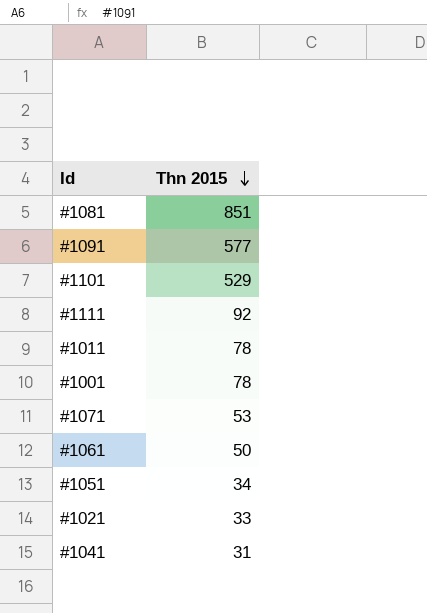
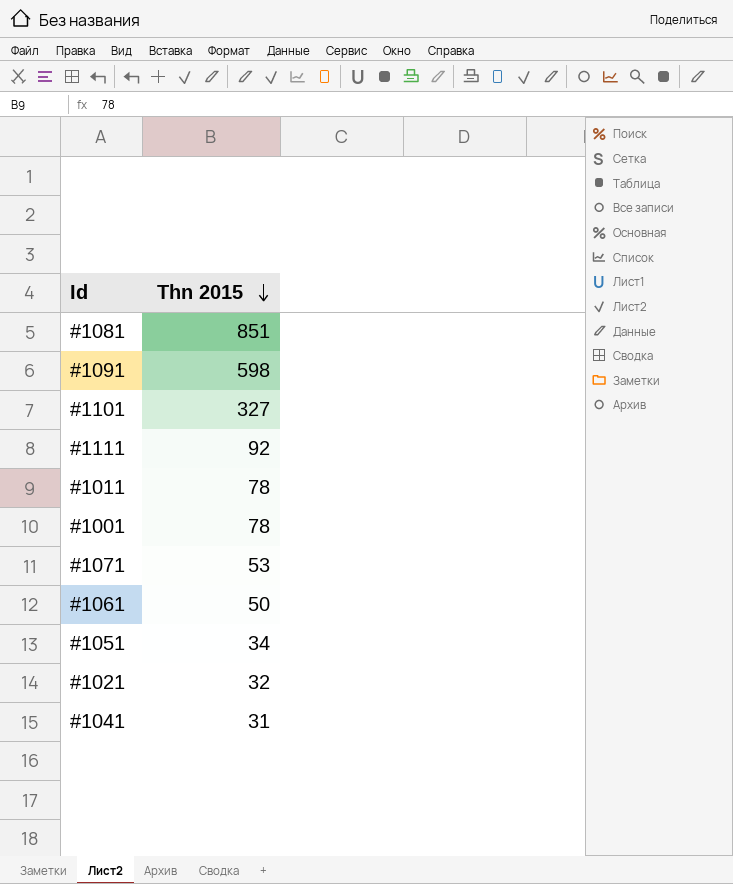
#1091 | Thn 2015: 577 -> 598
#1101 | Thn 2015: 529 -> 327
#1021 | Thn 2015: 33 -> 32

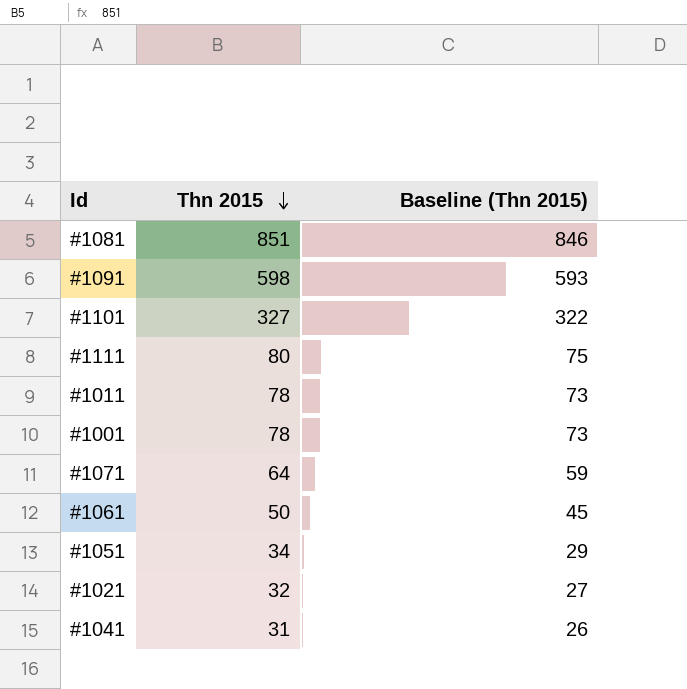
column Baseline (Thn 2015) | formula: none -> [Thn 2015] - 5
#1111 | Thn 2015: 92 -> 80
#1071 | Thn 2015: 53 -> 64

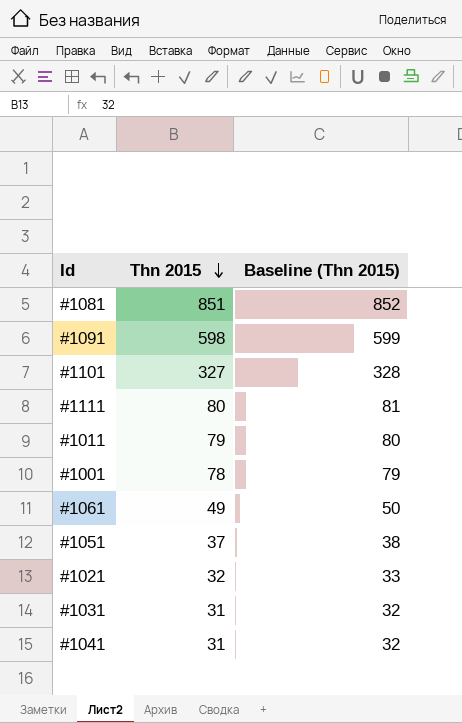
column Baseline (Thn 2015) | formula: [Thn 2015] - 5 -> [Thn 2015] + 1
row #1071: 64 | 59 -> none
#1011 | Thn 2015: 78 -> 79
#1061 | Thn 2015: 50 -> 49
#1051 | Thn 2015: 34 -> 37
row #1031: none -> 31 | 32

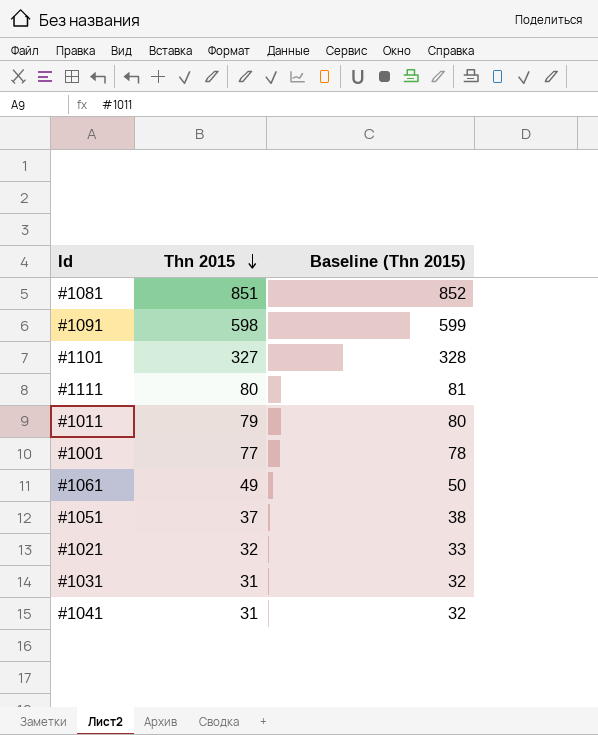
#1001 | Thn 2015: 78 -> 77
#1001 | Baseline (Thn 2015): 79 -> 78

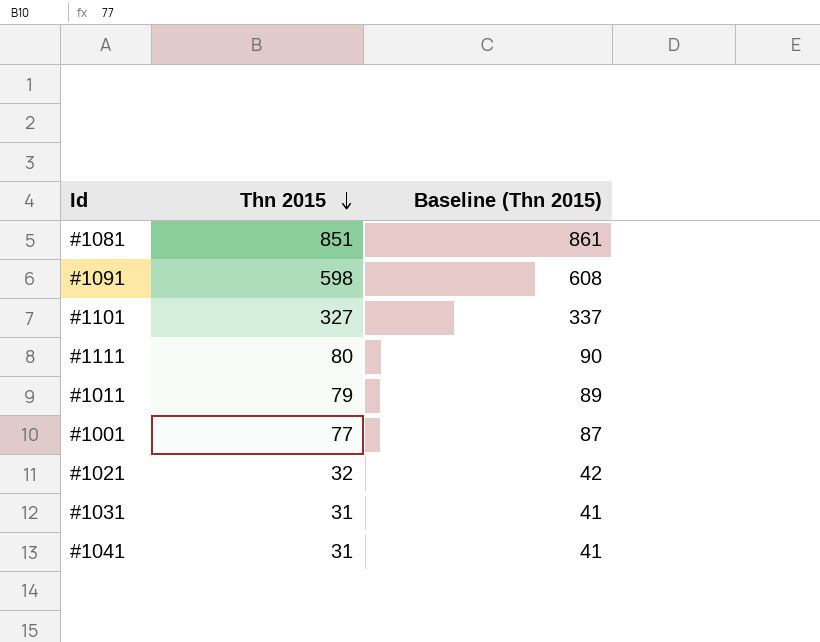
column Baseline (Thn 2015) | formula: [Thn 2015] + 1 -> [Thn 2015] + 10
row #1061: 49 | 50 -> none
row #1051: 37 | 38 -> none

